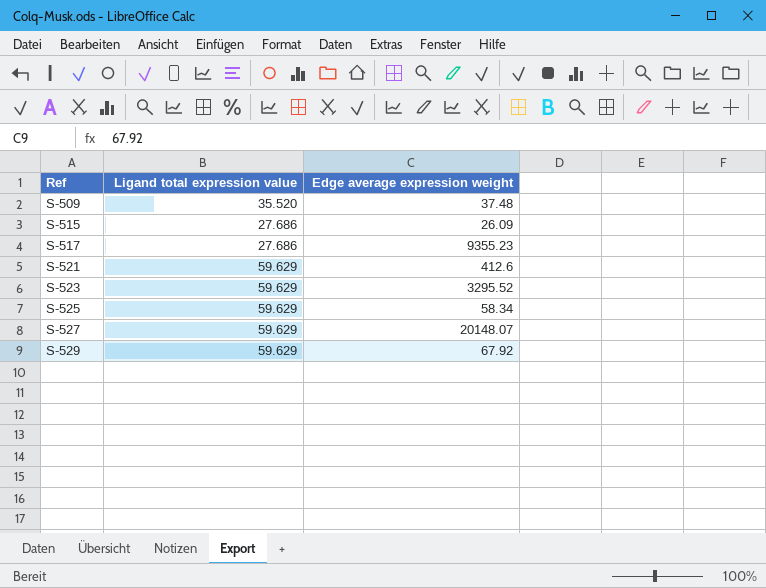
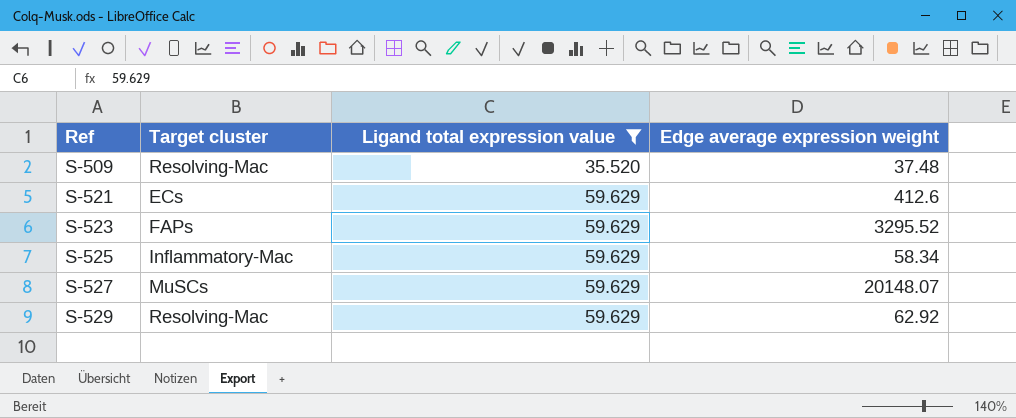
filter: none -> Ligand total expression value != 27.686
column Target cluster | position: none -> 2
S-529 | Edge average expression weight: 67.92 -> 62.92

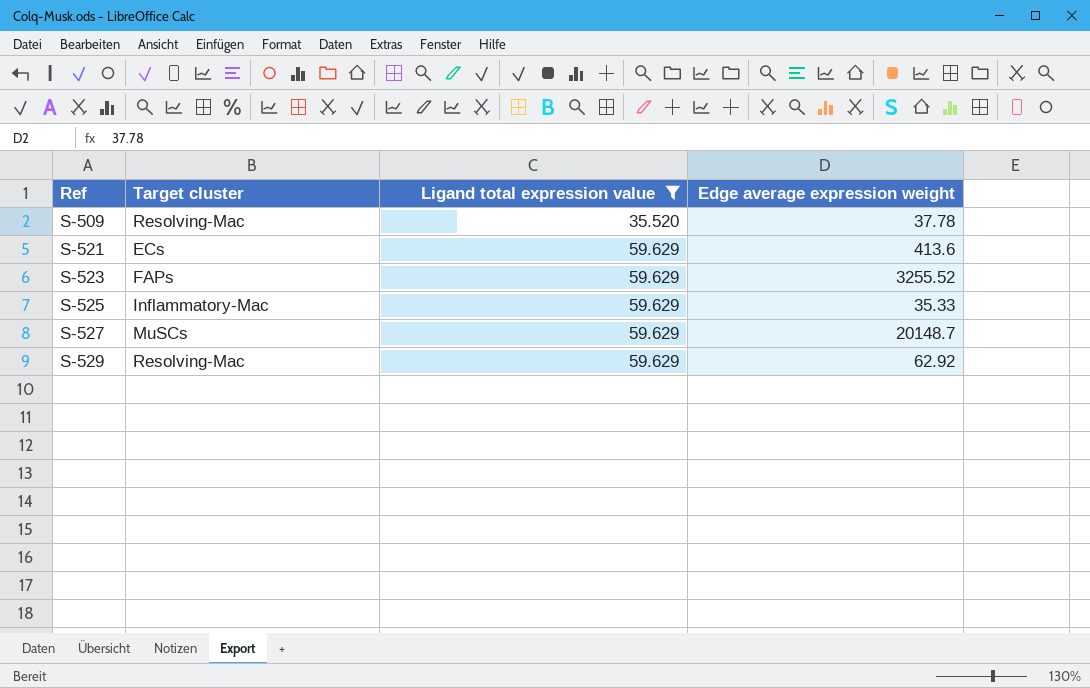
S-509 | Edge average expression weight: 37.48 -> 37.78
S-521 | Edge average expression weight: 412.6 -> 413.6
S-523 | Edge average expression weight: 3295.52 -> 3255.52
S-525 | Edge average expression weight: 58.34 -> 35.33
S-527 | Edge average expression weight: 20148.07 -> 20148.7

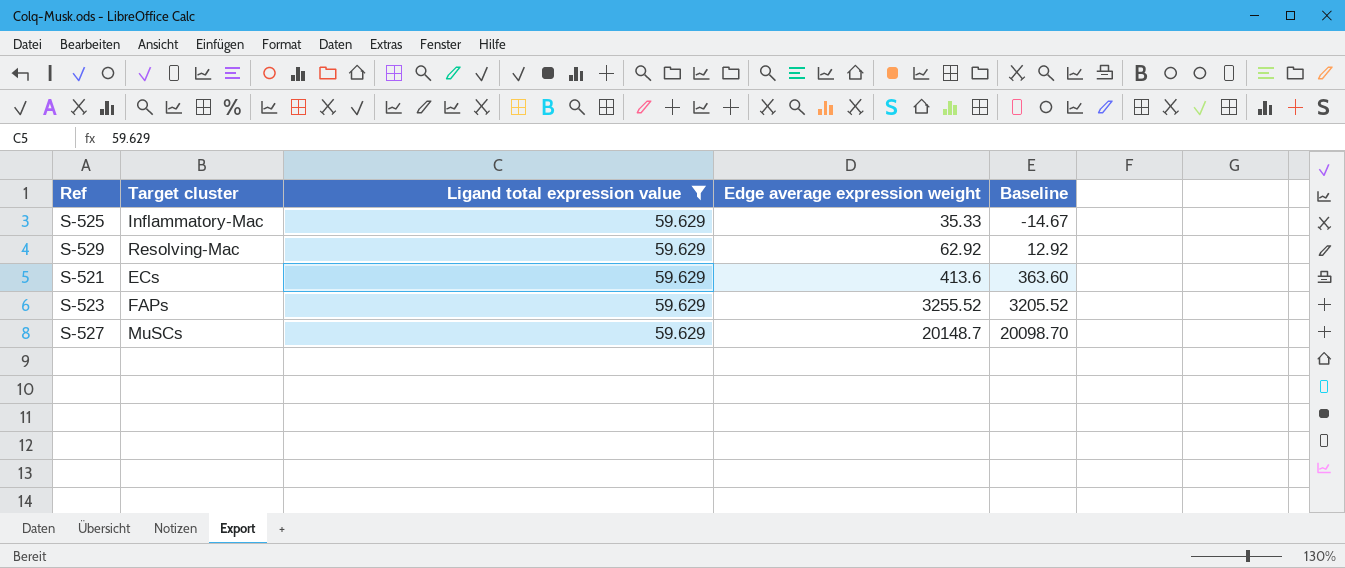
row order: Ref ascending -> Edge average expression weight ascending
column Baseline | formula: none -> [Edge average expression weight] - 50
row S-509: Resolving-Mac | 35.520 | 37.78 -> none

